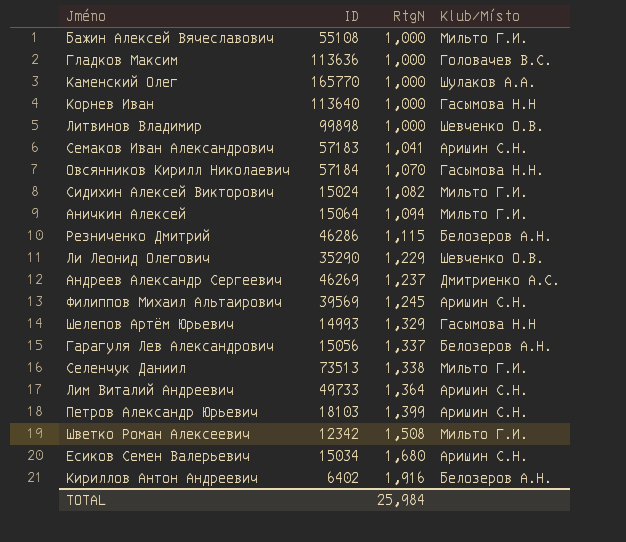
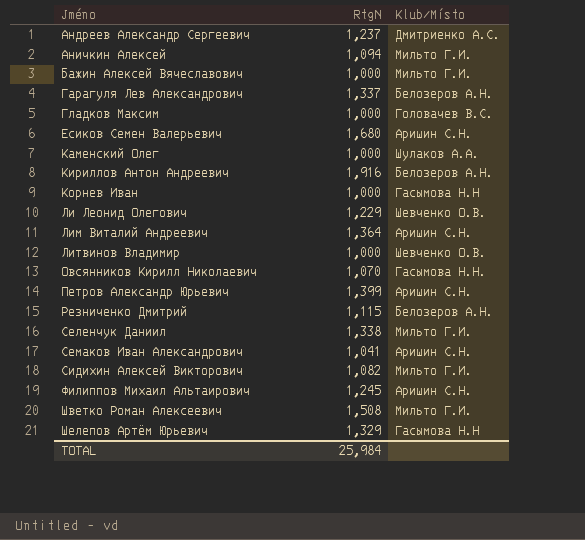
row order: RtgN ascending -> Jméno ascending
column ID | position: 2 -> none

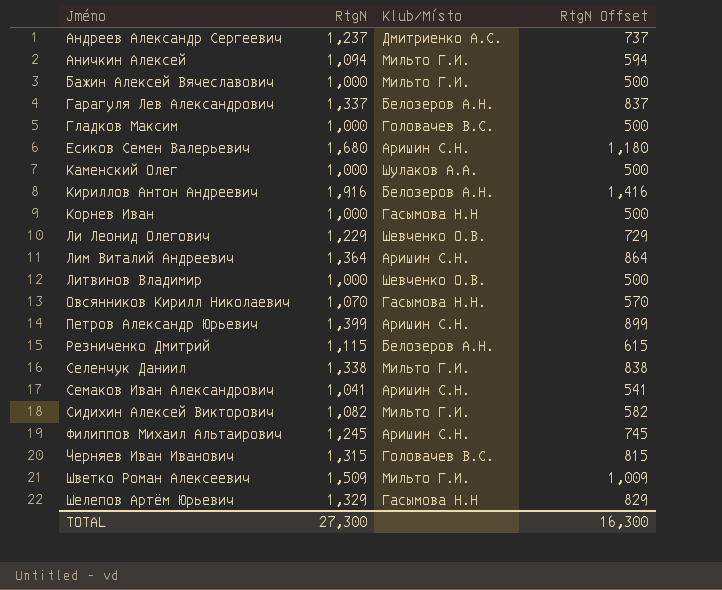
column RtgN Offset | formula: none -> [RtgN] - 500
row Черняев Иван Иванович: none -> 1,315 | Головачев В.С. | 815
Шветко Роман Алексеевич | RtgN: 1,508 -> 1,509
TOTAL | RtgN: 25,984 -> 27,300

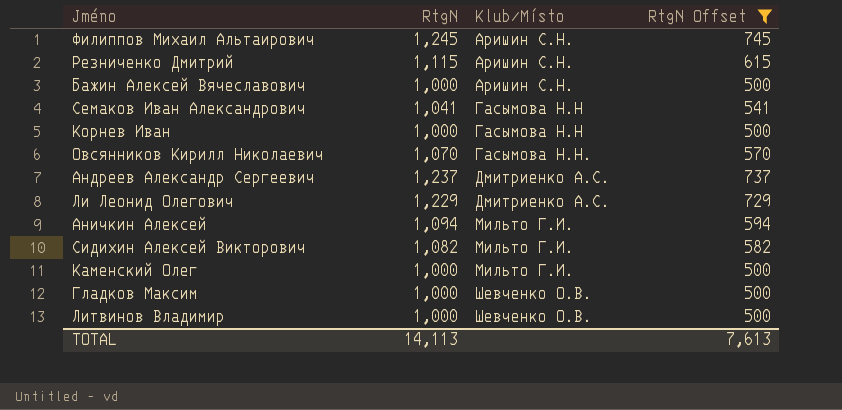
filter: none -> RtgN Offset <= 745
row order: Jméno ascending -> Klub/Místo ascending
Резниченко Дмитрий | Klub/Místo: Белозеров А.Н. -> Аришин С.Н.
Бажин Алексей Вячеславович | Klub/Místo: Мильто Г.И. -> Аришин С.Н.
Семаков Иван Александрович | Klub/Místo: Аришин С.Н. -> Гасымова Н.Н
Ли Леонид Олегович | Klub/Místo: Шевченко О.В. -> Дмитриенко А.С.
Каменский Олег | Klub/Místo: Шулаков А.А. -> Мильто Г.И.
Гладков Максим | Klub/Místo: Головачев В.С. -> Шевченко О.В.
TOTAL | RtgN: 27,300 -> 14,113
TOTAL | RtgN Offset: 16,300 -> 7,613

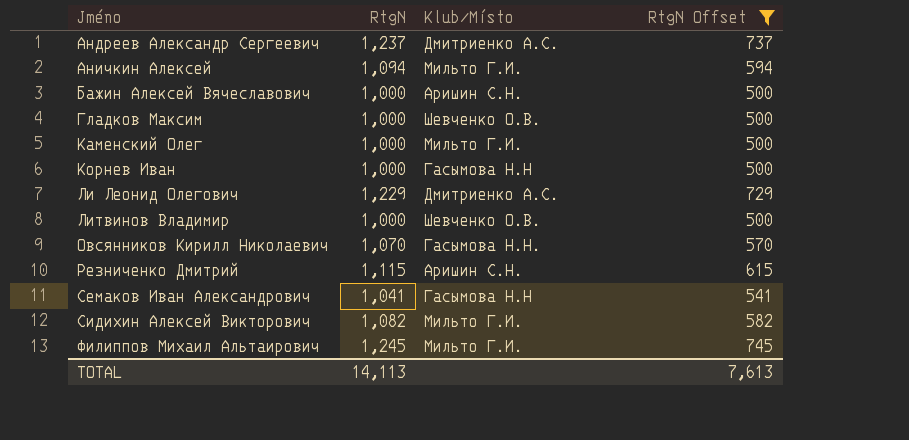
row order: Klub/Místo ascending -> Jméno ascending
Филиппов Михаил Альтаирович | Klub/Místo: Аришин С.Н. -> Мильто Г.И.

